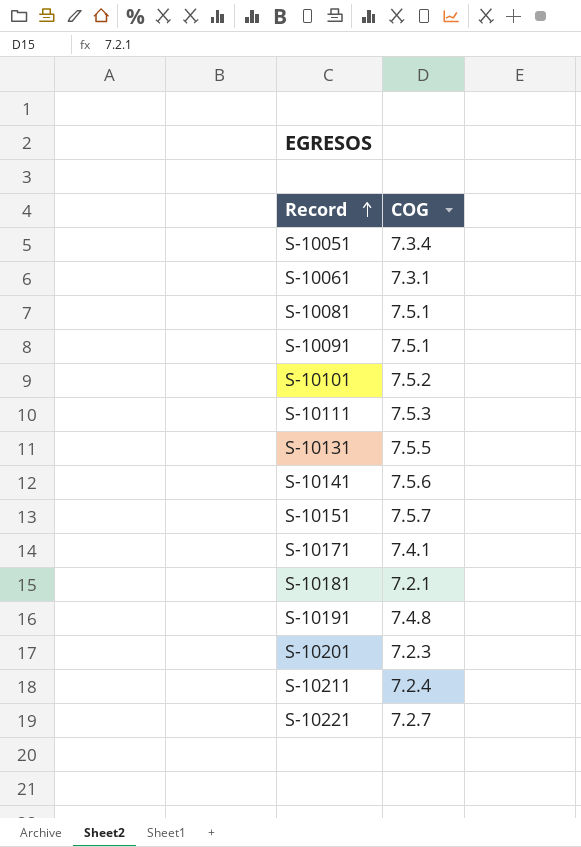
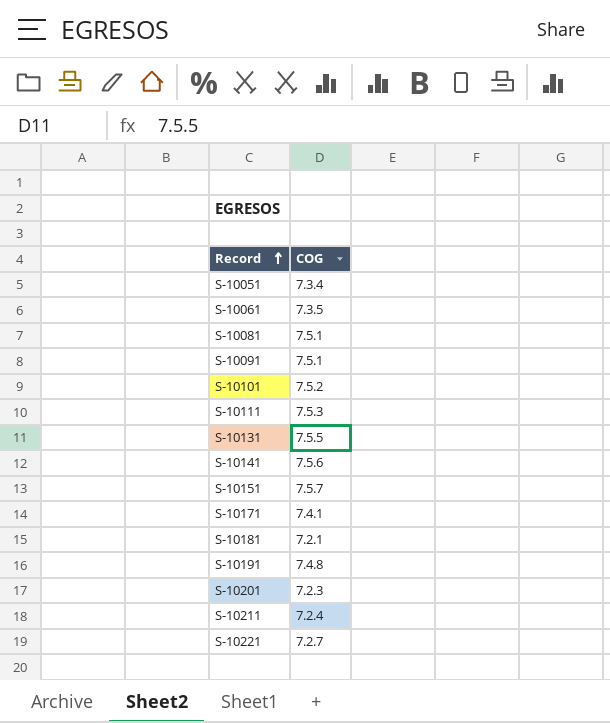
S-10061 | COG: 7.3.1 -> 7.3.5

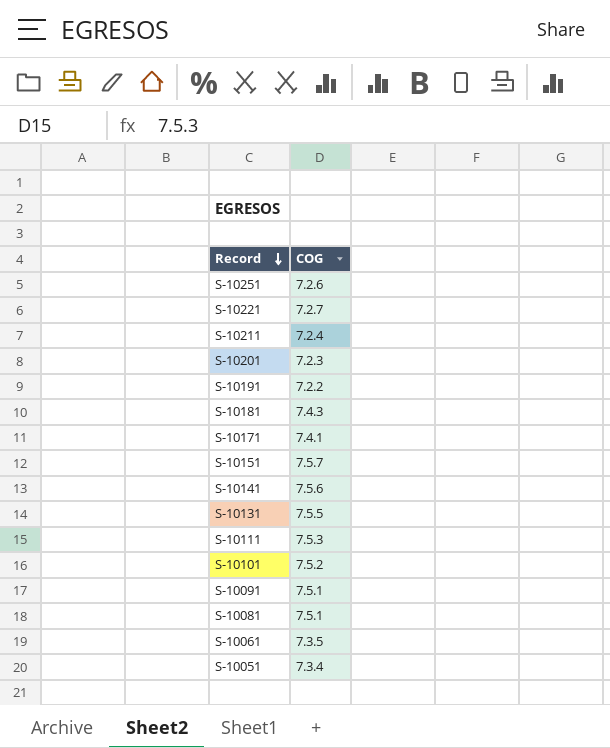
row order: Record ascending -> Record descending
row S-10251: none -> 7.2.6
S-10191 | COG: 7.4.8 -> 7.2.2
S-10181 | COG: 7.2.1 -> 7.4.3

